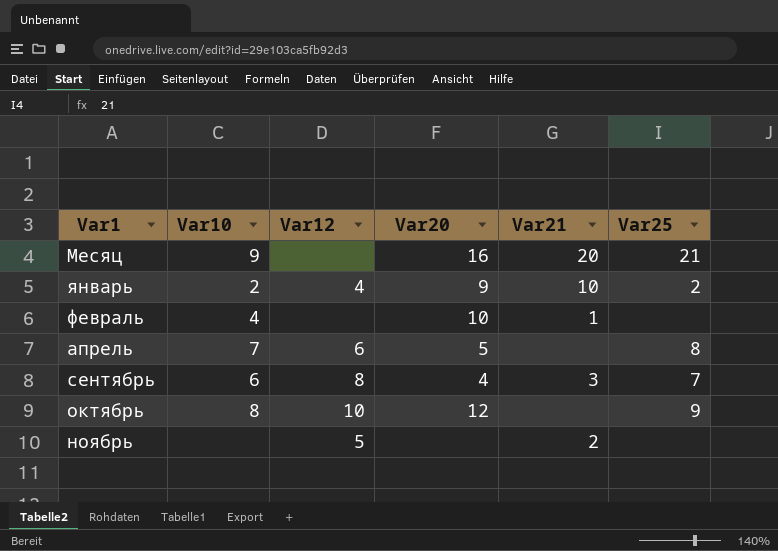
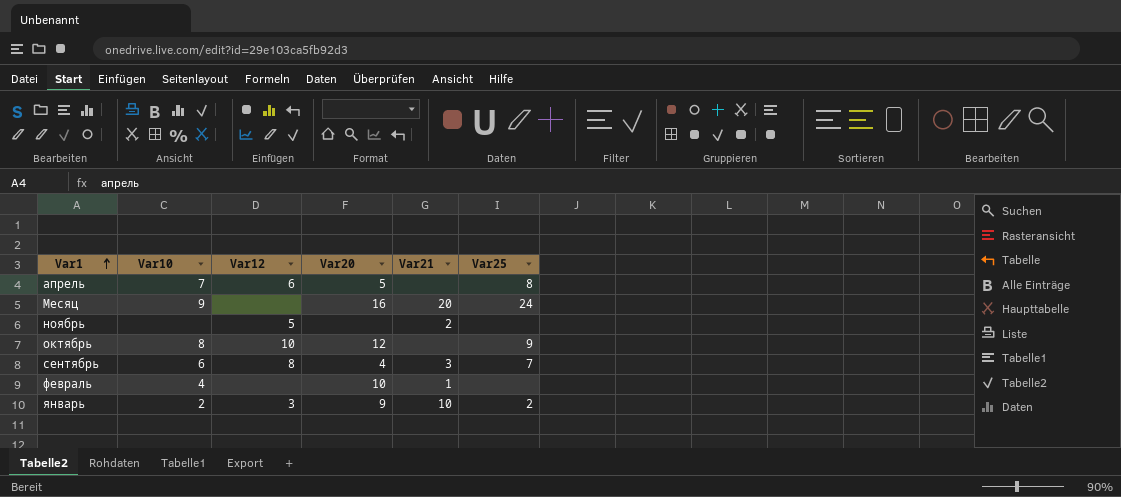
row order: none -> Var1 ascending
Месяц | Var25: 21 -> 24
январь | Var12: 4 -> 3

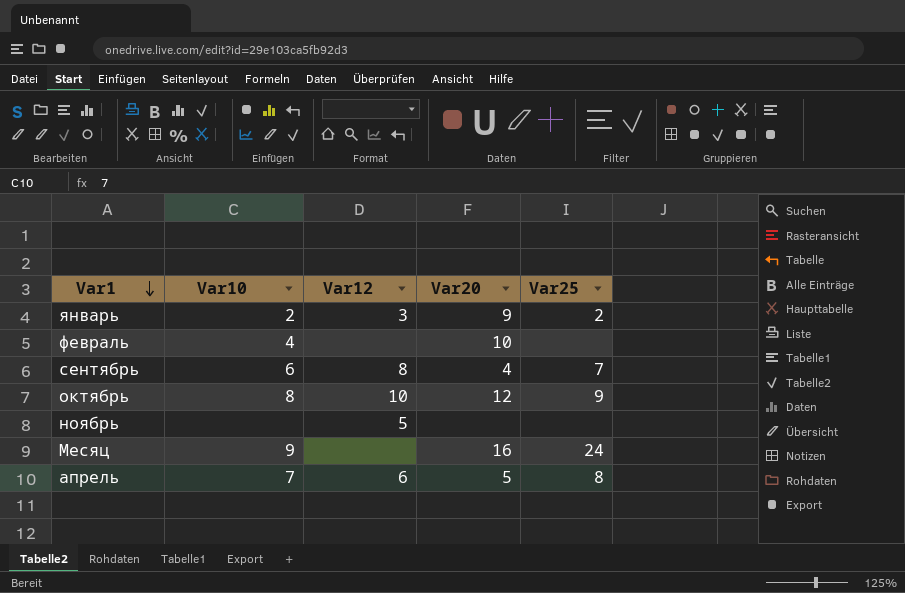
row order: Var1 ascending -> Var1 descending
column Var21 | position: 5 -> none

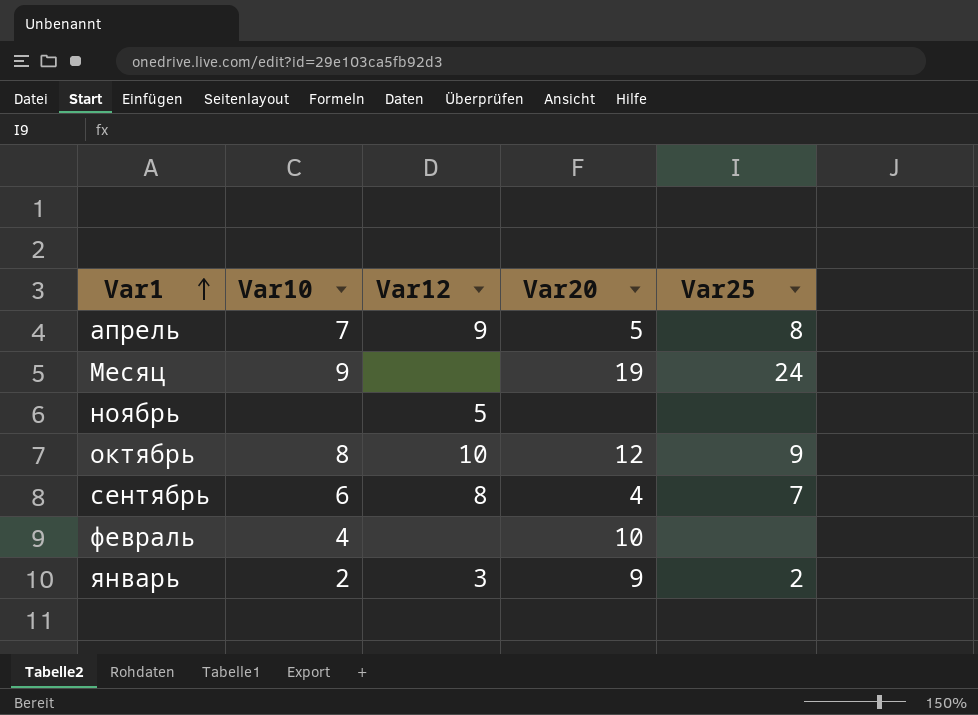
row order: Var1 descending -> Var1 ascending
апрель | Var12: 6 -> 9
Месяц | Var20: 16 -> 19

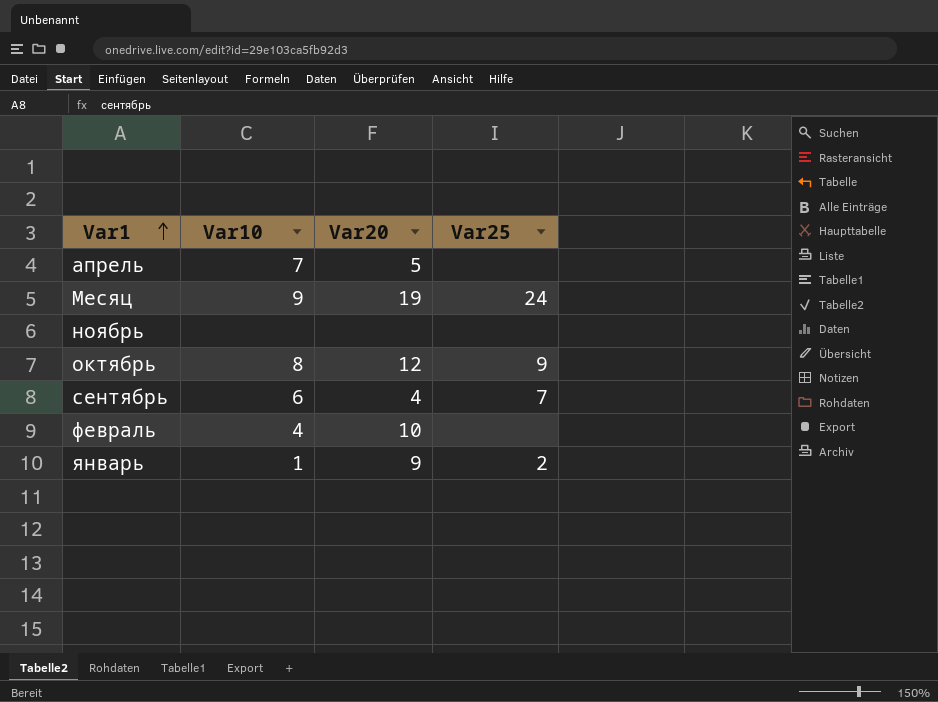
column Var12 | position: 3 -> none
апрель | Var25: 8 -> none
январь | Var10: 2 -> 1

